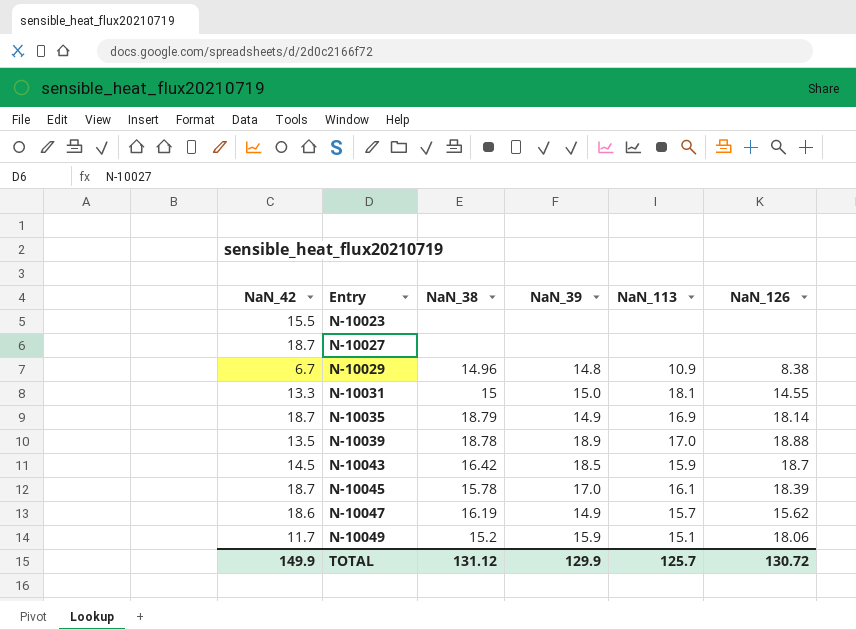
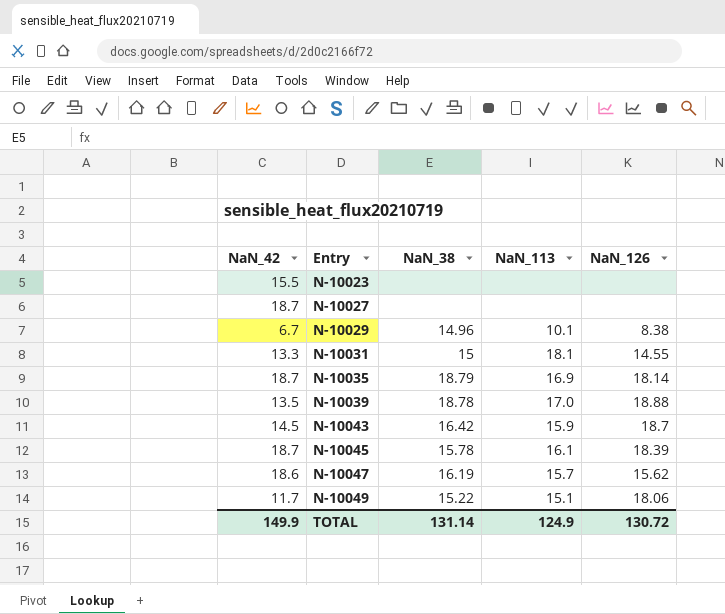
column NaN_39 | position: 4 -> none
N-10029 | NaN_113: 10.9 -> 10.1
N-10049 | NaN_38: 15.2 -> 15.22
TOTAL | NaN_38: 131.12 -> 131.14
TOTAL | NaN_113: 125.7 -> 124.9

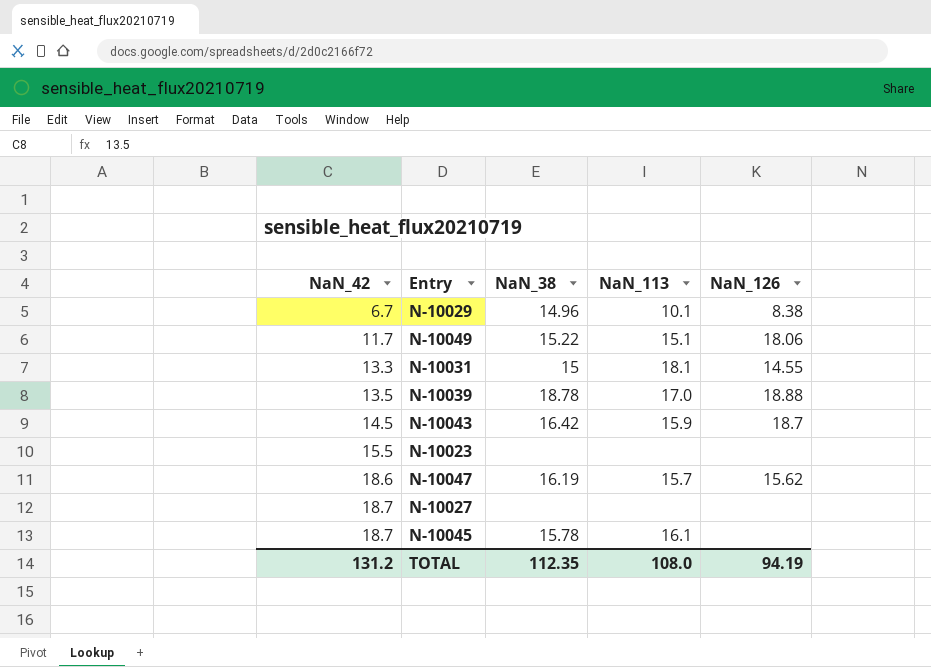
row order: Entry ascending -> NaN_42 ascending
row N-10035: 18.7 | 18.79 | 16.9 | 18.14 -> none
N-10045 | NaN_126: 18.39 -> none
TOTAL | NaN_42: 149.9 -> 131.2
TOTAL | NaN_38: 131.14 -> 112.35
TOTAL | NaN_113: 124.9 -> 108.0
TOTAL | NaN_126: 130.72 -> 94.19

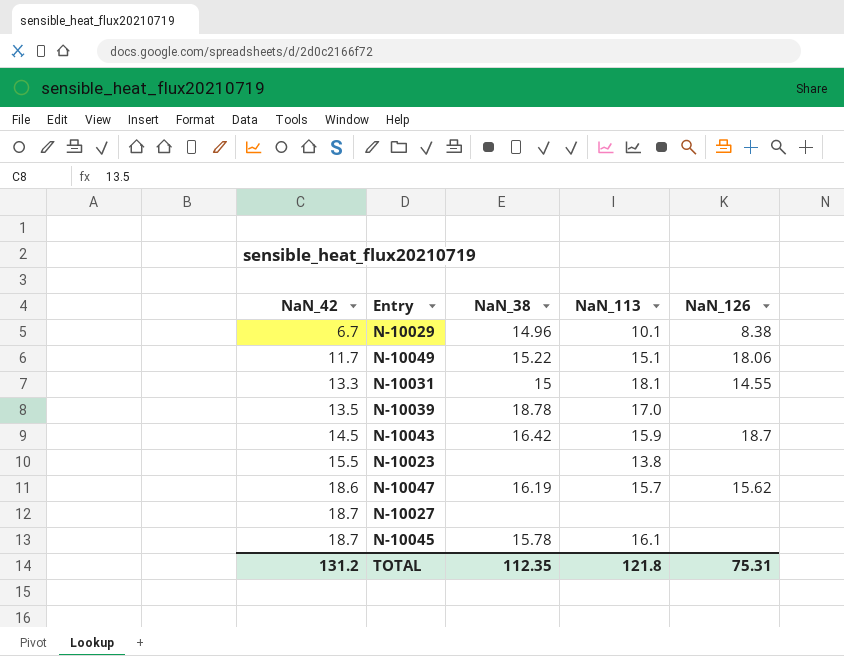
N-10039 | NaN_126: 18.88 -> none
N-10023 | NaN_113: none -> 13.8
TOTAL | NaN_113: 108.0 -> 121.8
TOTAL | NaN_126: 94.19 -> 75.31

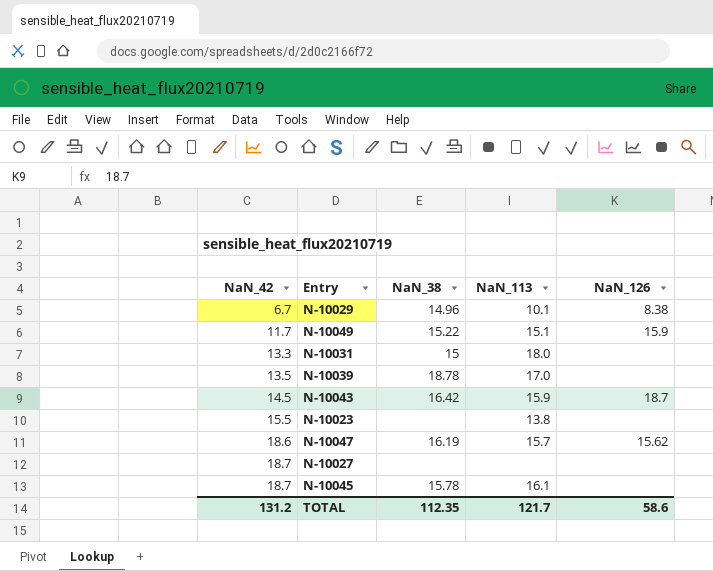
N-10049 | NaN_126: 18.06 -> 15.9
N-10031 | NaN_113: 18.1 -> 18.0
N-10031 | NaN_126: 14.55 -> none
TOTAL | NaN_113: 121.8 -> 121.7
TOTAL | NaN_126: 75.31 -> 58.6

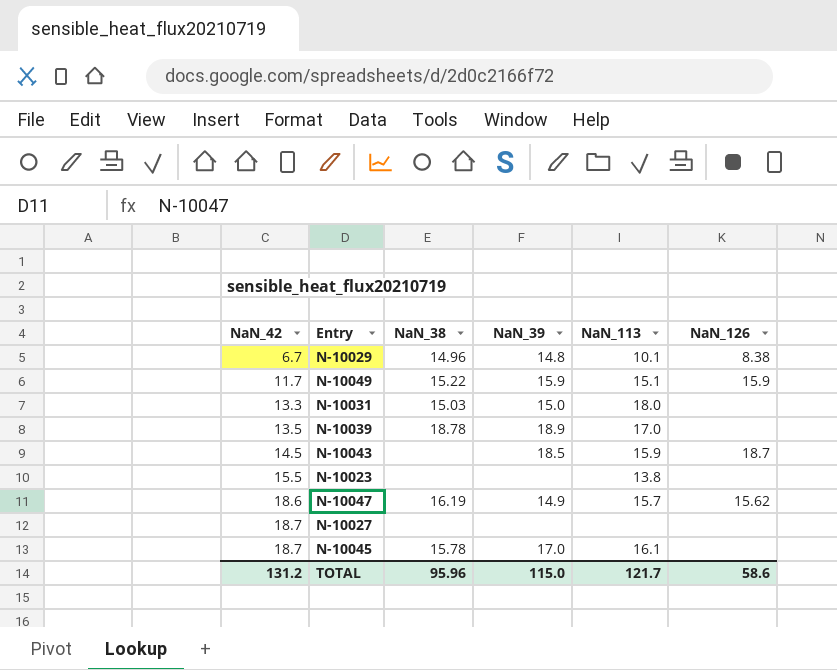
column NaN_39 | position: none -> 4
N-10031 | NaN_38: 15 -> 15.03
N-10043 | NaN_38: 16.42 -> none
TOTAL | NaN_38: 112.35 -> 95.96

